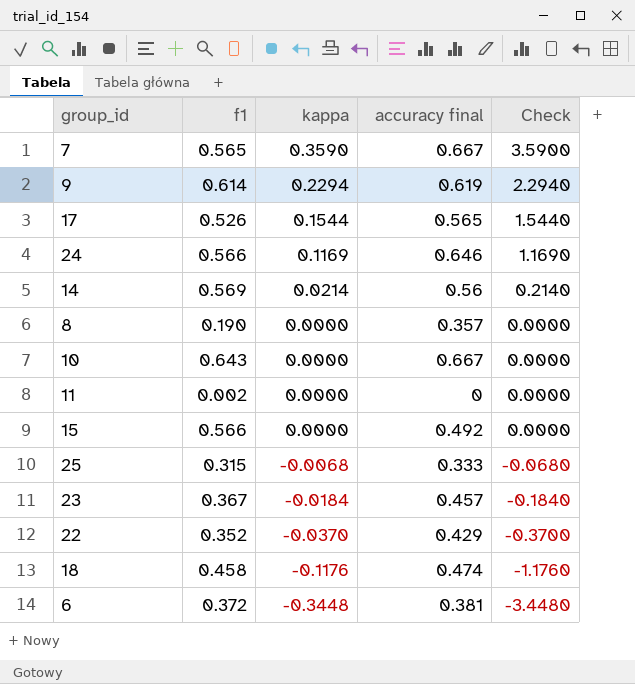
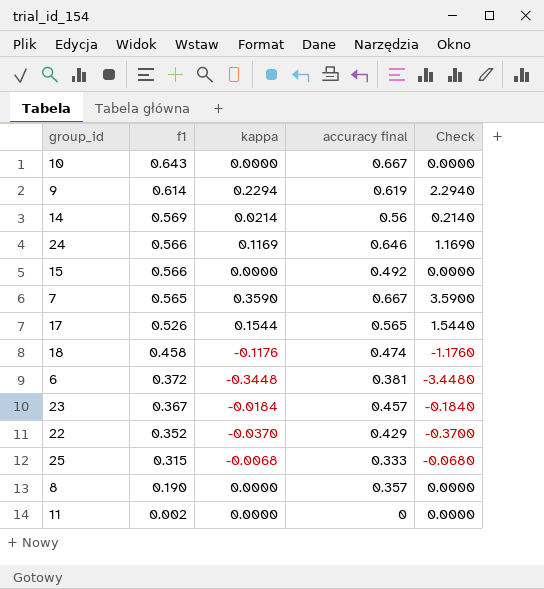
row order: kappa descending -> f1 descending

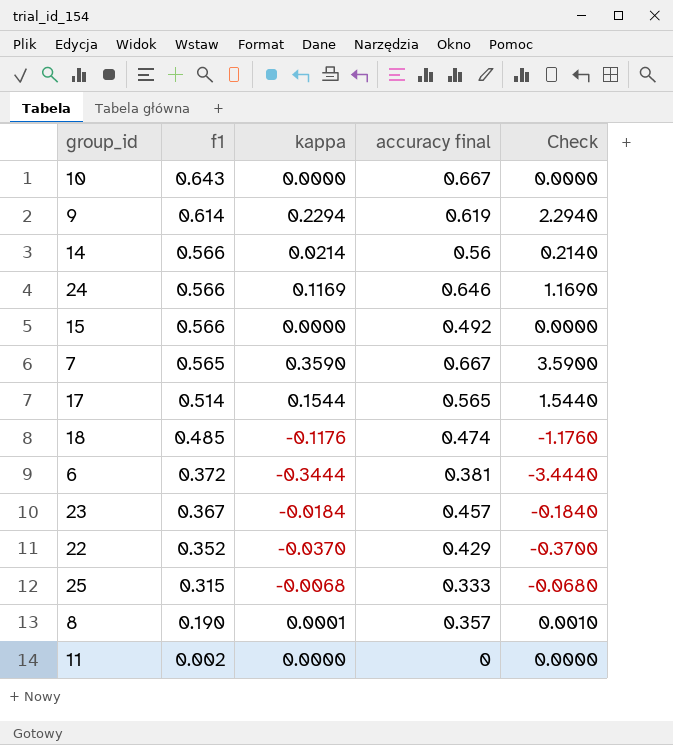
14 | f1: 0.569 -> 0.566
17 | f1: 0.526 -> 0.514
18 | f1: 0.458 -> 0.485
6 | kappa: -0.3448 -> -0.3444
6 | Check: -3.4480 -> -3.4440
8 | kappa: 0.0000 -> 0.0001
8 | Check: 0.0000 -> 0.0010

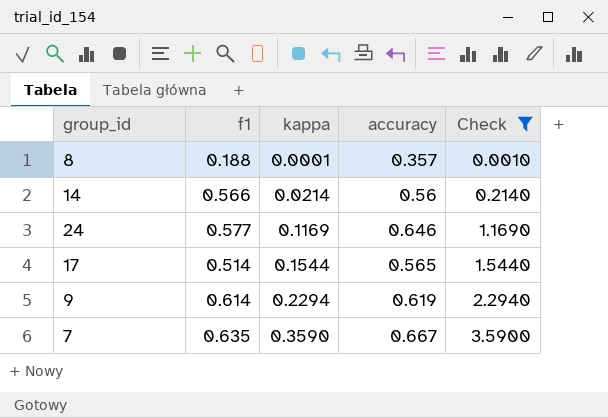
filter: none -> Check >= 0.0010
row order: f1 descending -> kappa ascending
column name: accuracy final -> accuracy
8 | f1: 0.190 -> 0.188
24 | f1: 0.566 -> 0.577
7 | f1: 0.565 -> 0.635

